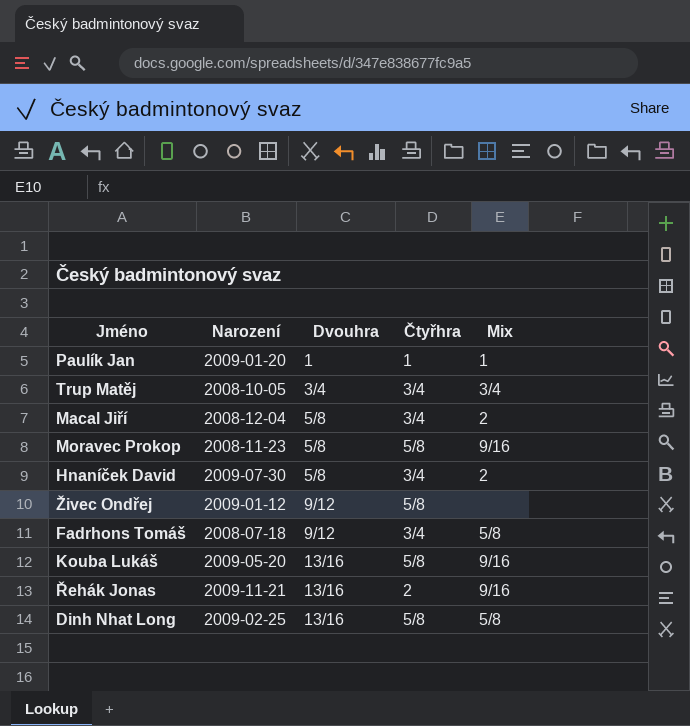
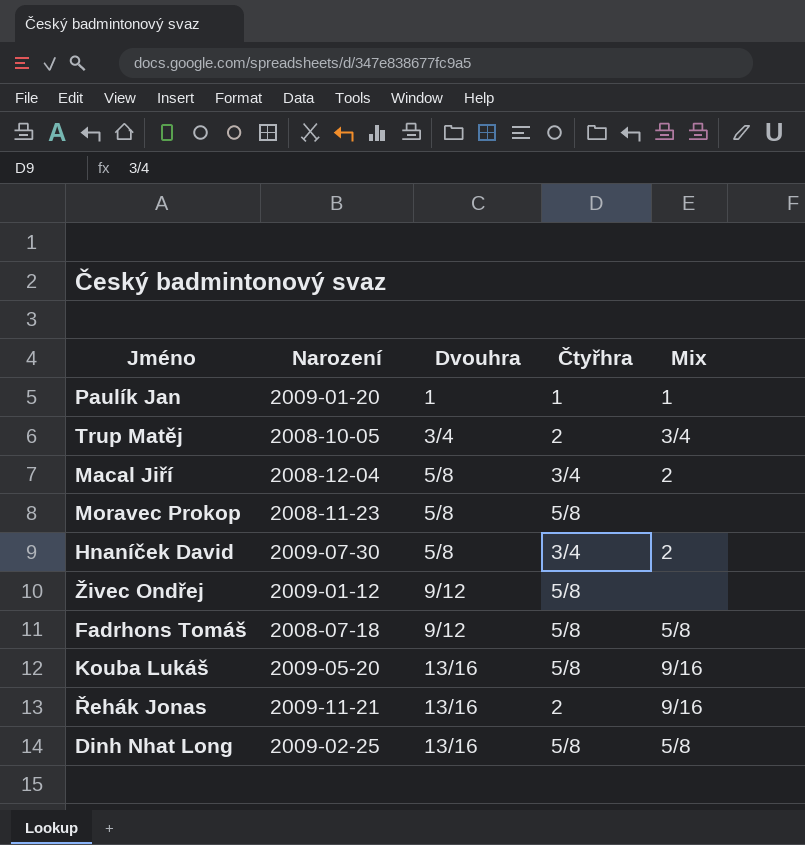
Trup Matěj | Čtyřhra: 3/4 -> 2
Moravec Prokop | Mix: 9/16 -> none
Fadrhons Tomáš | Čtyřhra: 3/4 -> 5/8

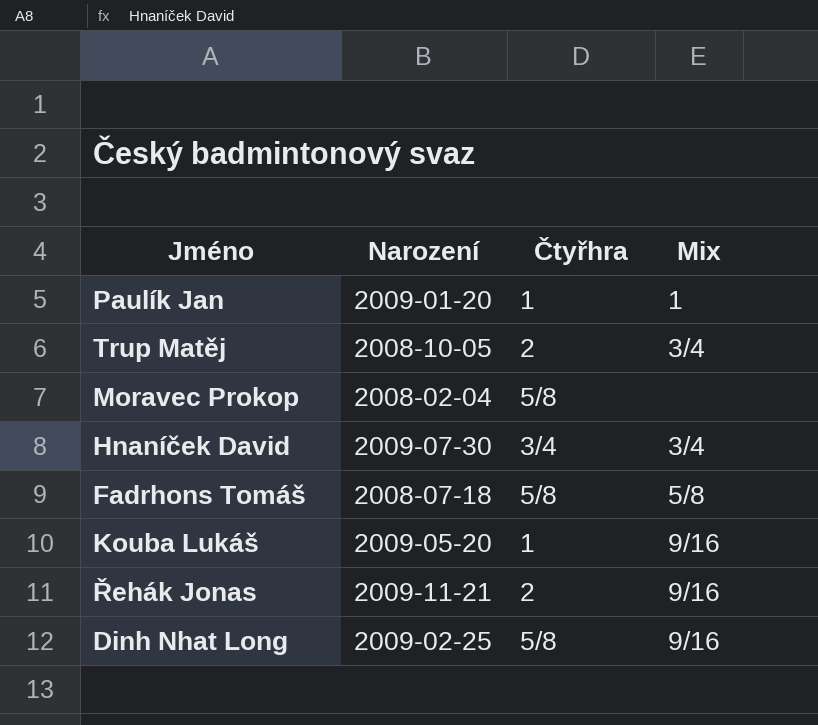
column Dvouhra | position: 3 -> none
row Macal Jiří: 2008-12-04 | 5/8 | 3/4 | 2 -> none
row Živec Ondřej: 2009-01-12 | 9/12 | 5/8 | none -> none
Moravec Prokop | Narození: 2008-11-23 -> 2008-02-04
Hnaníček David | Mix: 2 -> 3/4
Kouba Lukáš | Čtyřhra: 5/8 -> 1
Dinh Nhat Long | Mix: 5/8 -> 9/16

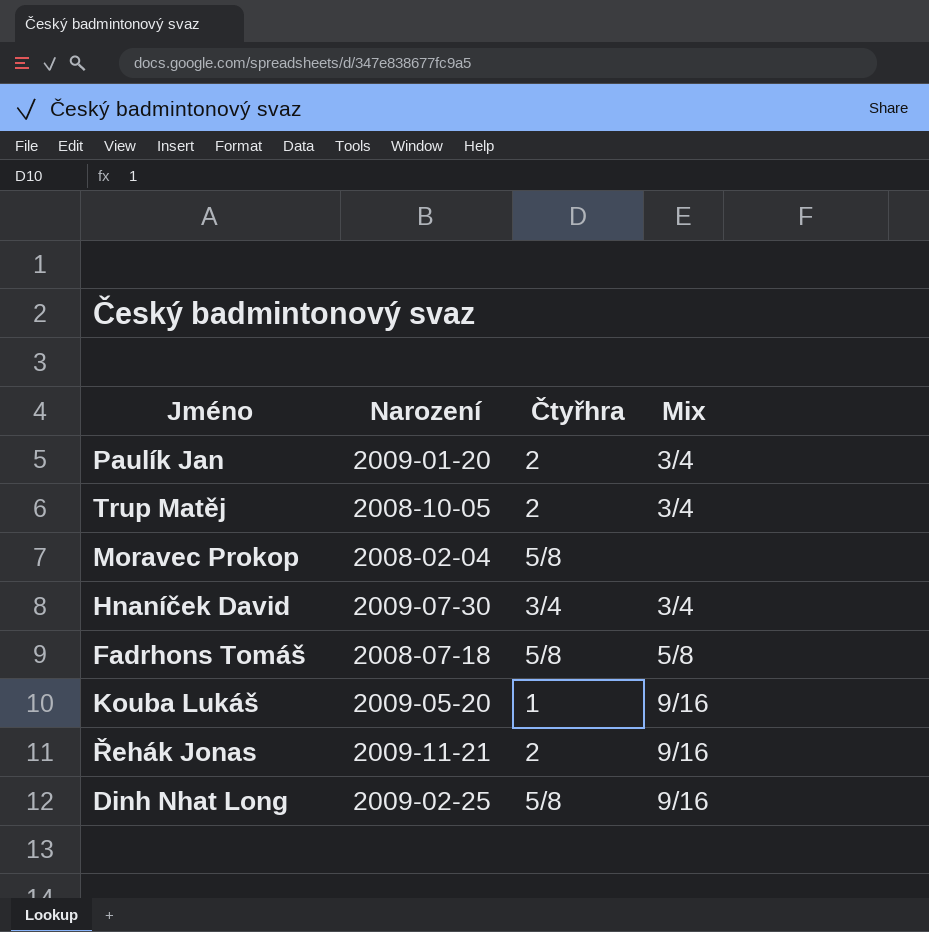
Paulík Jan | Čtyřhra: 1 -> 2
Paulík Jan | Mix: 1 -> 3/4

